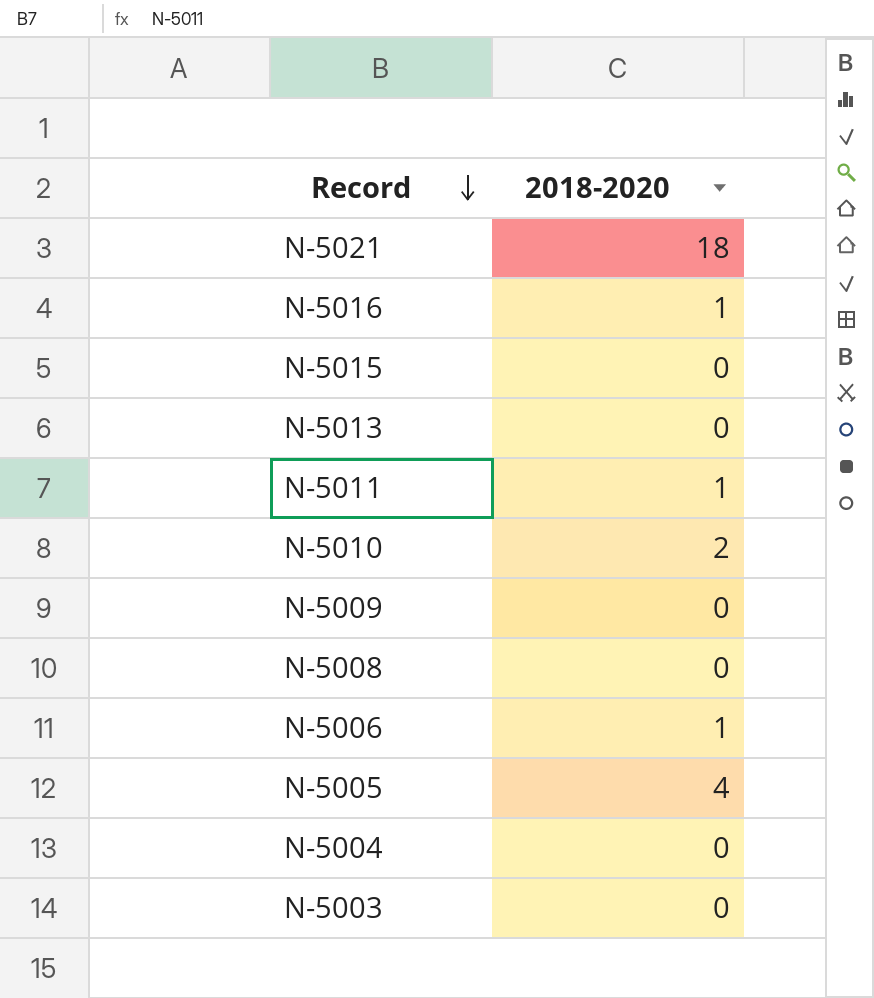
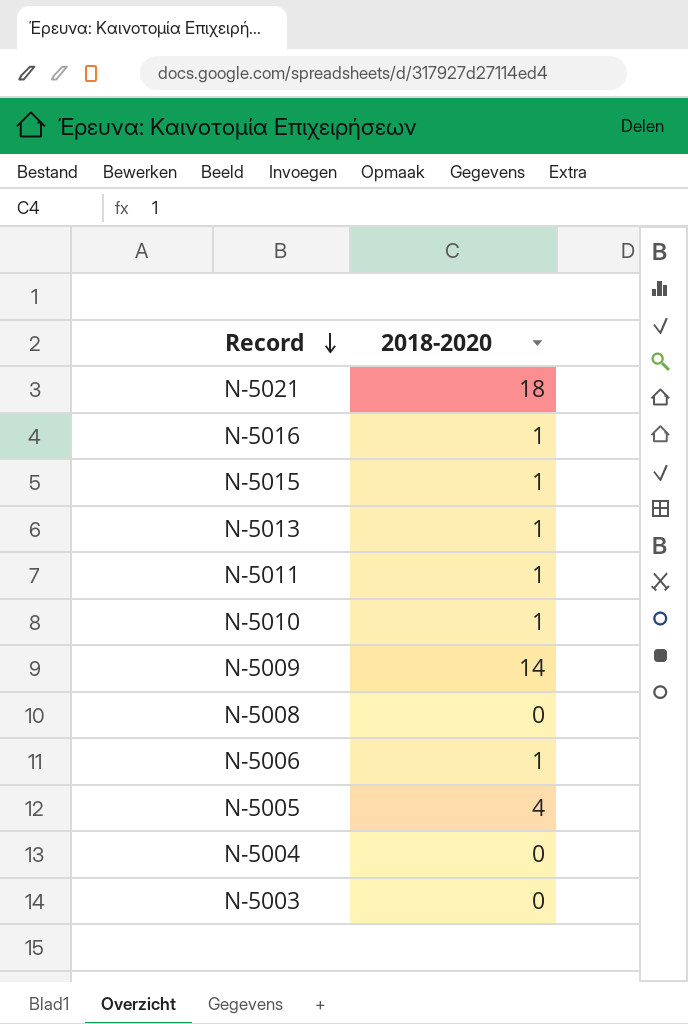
N-5015 | 2018-2020: 0 -> 1
N-5013 | 2018-2020: 0 -> 1
N-5010 | 2018-2020: 2 -> 1
N-5009 | 2018-2020: 0 -> 14

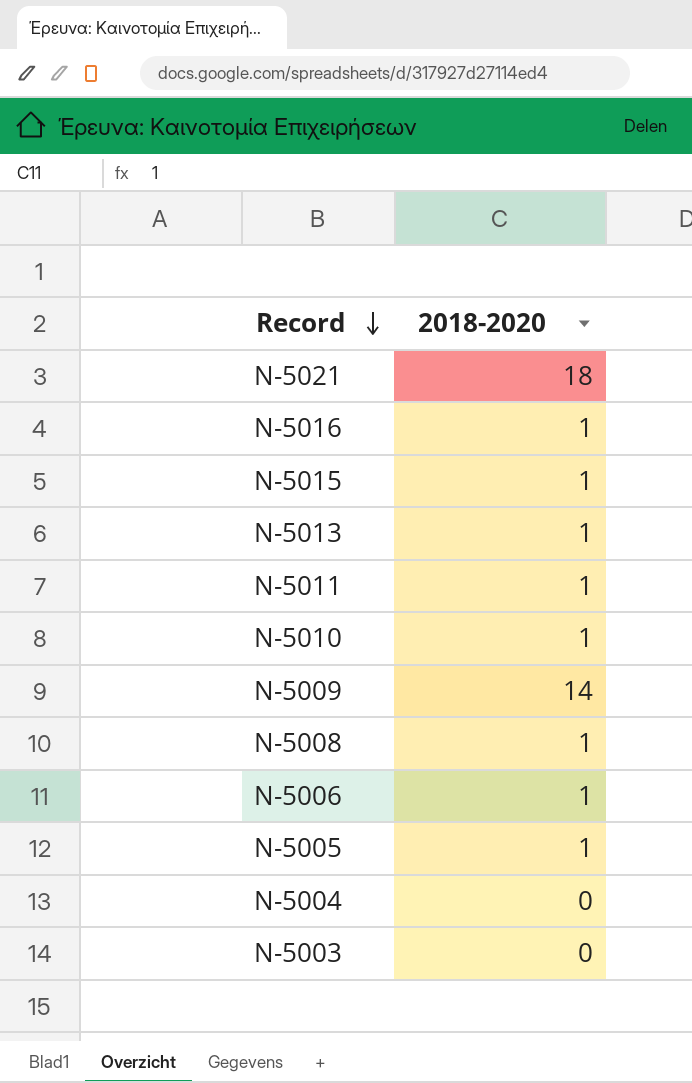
N-5008 | 2018-2020: 0 -> 1
N-5005 | 2018-2020: 4 -> 1

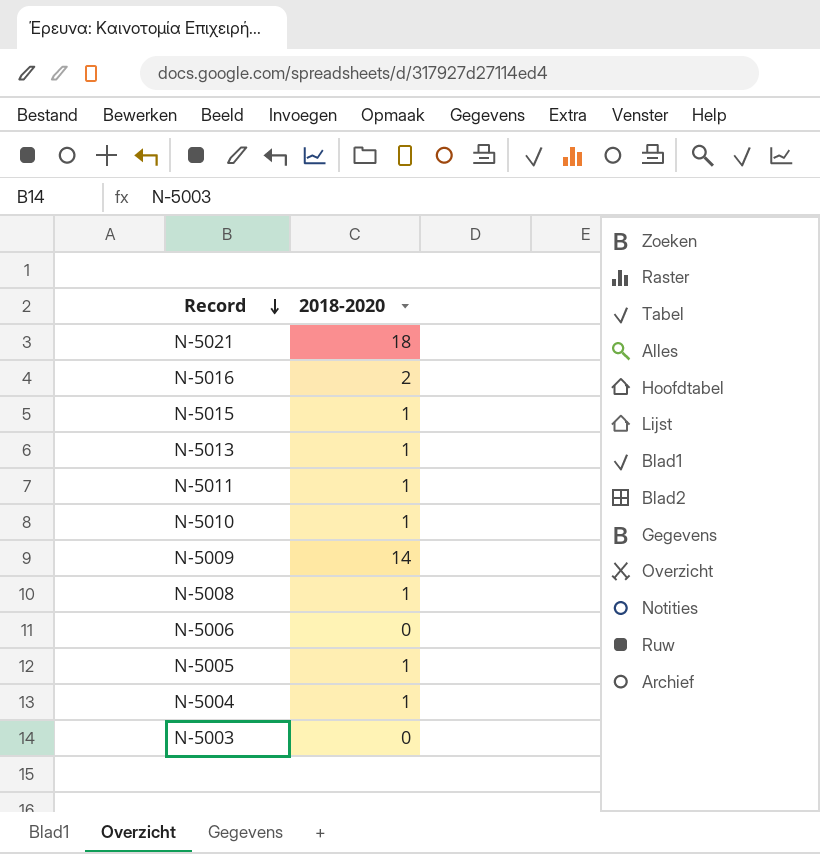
N-5016 | 2018-2020: 1 -> 2
N-5006 | 2018-2020: 1 -> 0
N-5004 | 2018-2020: 0 -> 1

